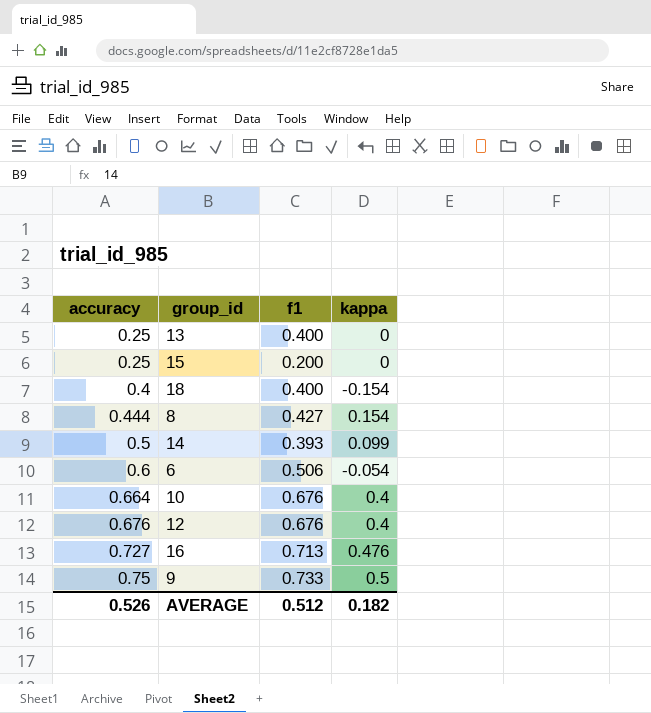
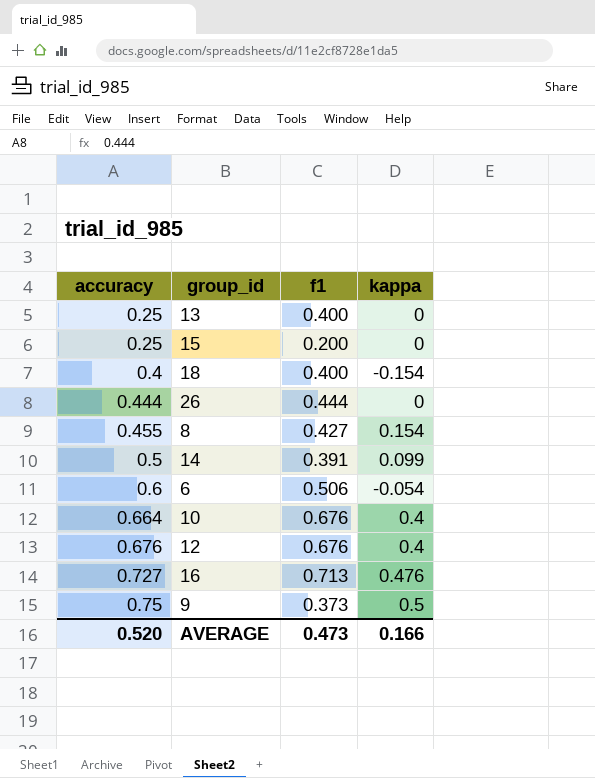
row 26: none -> 0.444 | 0.444 | 0
8 | accuracy: 0.444 -> 0.455
14 | f1: 0.393 -> 0.391
9 | f1: 0.733 -> 0.373
AVERAGE | accuracy: 0.526 -> 0.520
AVERAGE | f1: 0.512 -> 0.473
AVERAGE | kappa: 0.182 -> 0.166

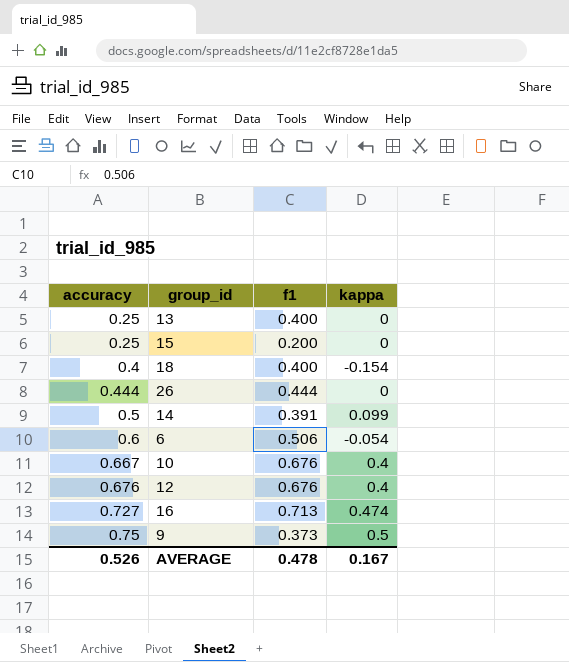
row 8: 0.455 | 0.427 | 0.154 -> none
10 | accuracy: 0.664 -> 0.667
16 | kappa: 0.476 -> 0.474
AVERAGE | accuracy: 0.520 -> 0.526
AVERAGE | f1: 0.473 -> 0.478
AVERAGE | kappa: 0.166 -> 0.167

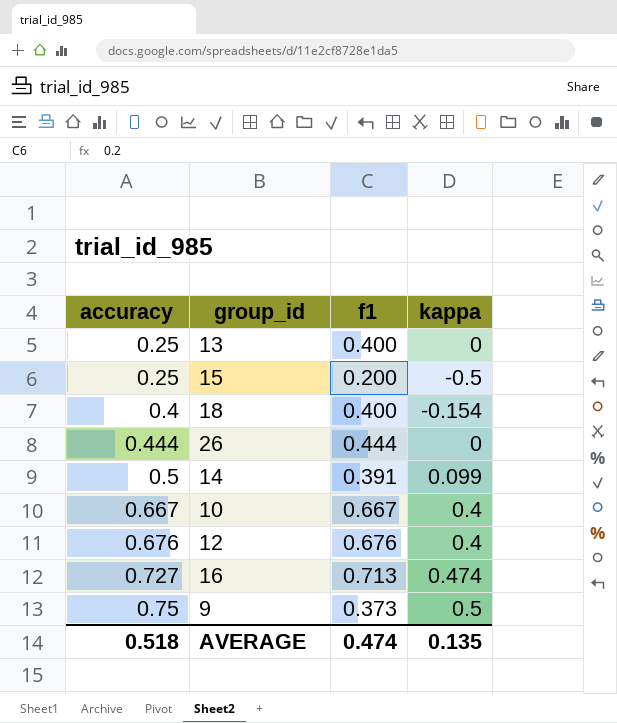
row 6: 0.6 | 0.506 | -0.054 -> none
15 | kappa: 0 -> -0.5
10 | f1: 0.676 -> 0.667
AVERAGE | accuracy: 0.526 -> 0.518
AVERAGE | f1: 0.478 -> 0.474
AVERAGE | kappa: 0.167 -> 0.135

